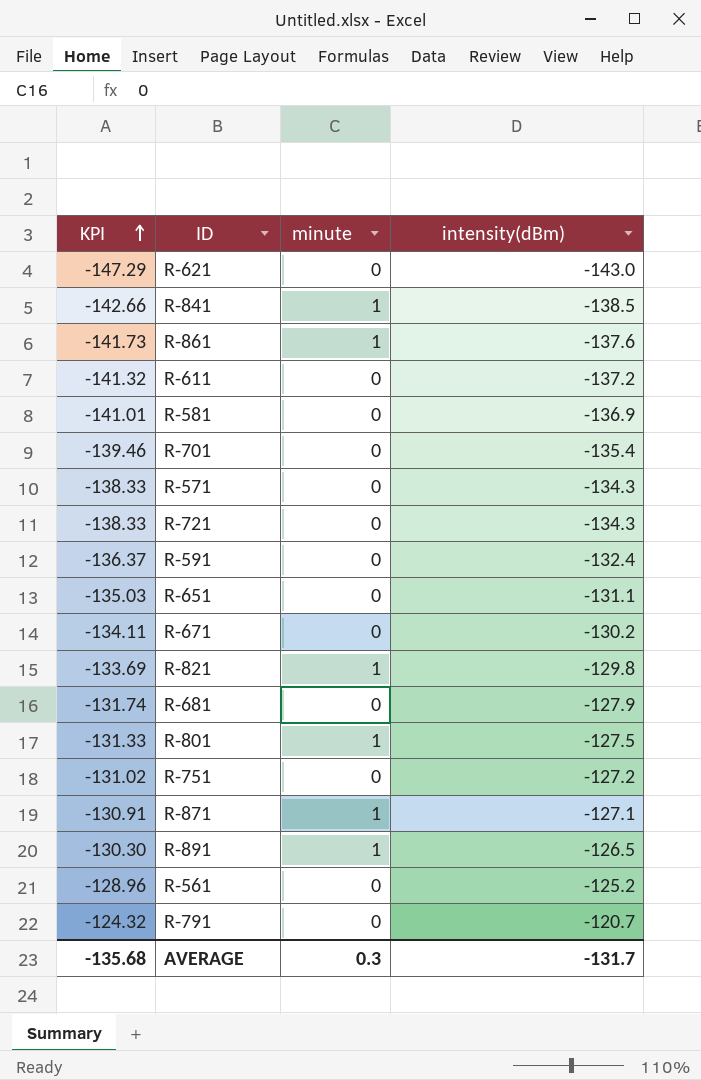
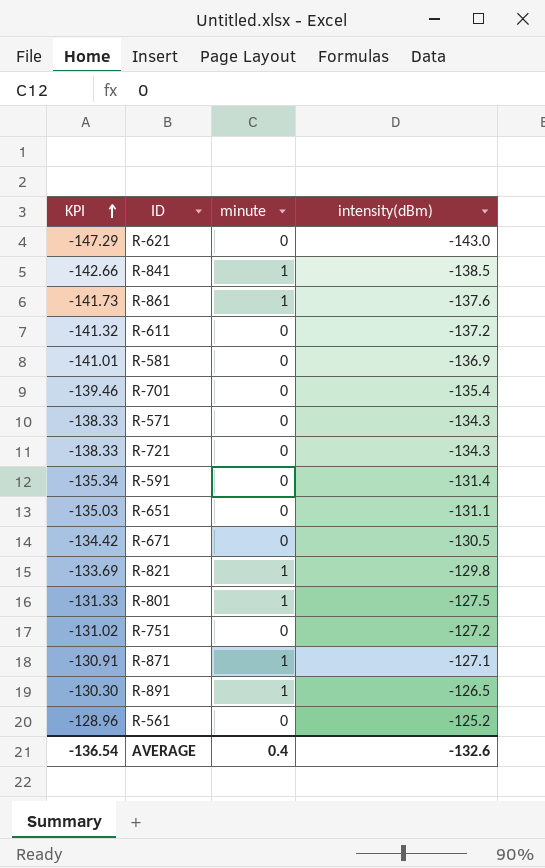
row R-681: -131.74 | 0 | -127.9 -> none
row R-791: -124.32 | 0 | -120.7 -> none
R-591 | KPI: -136.37 -> -135.34
R-591 | intensity(dBm): -132.4 -> -131.4
R-671 | KPI: -134.11 -> -134.42
R-671 | intensity(dBm): -130.2 -> -130.5
AVERAGE | KPI: -135.68 -> -136.54
AVERAGE | minute: 0.3 -> 0.4
AVERAGE | intensity(dBm): -131.7 -> -132.6

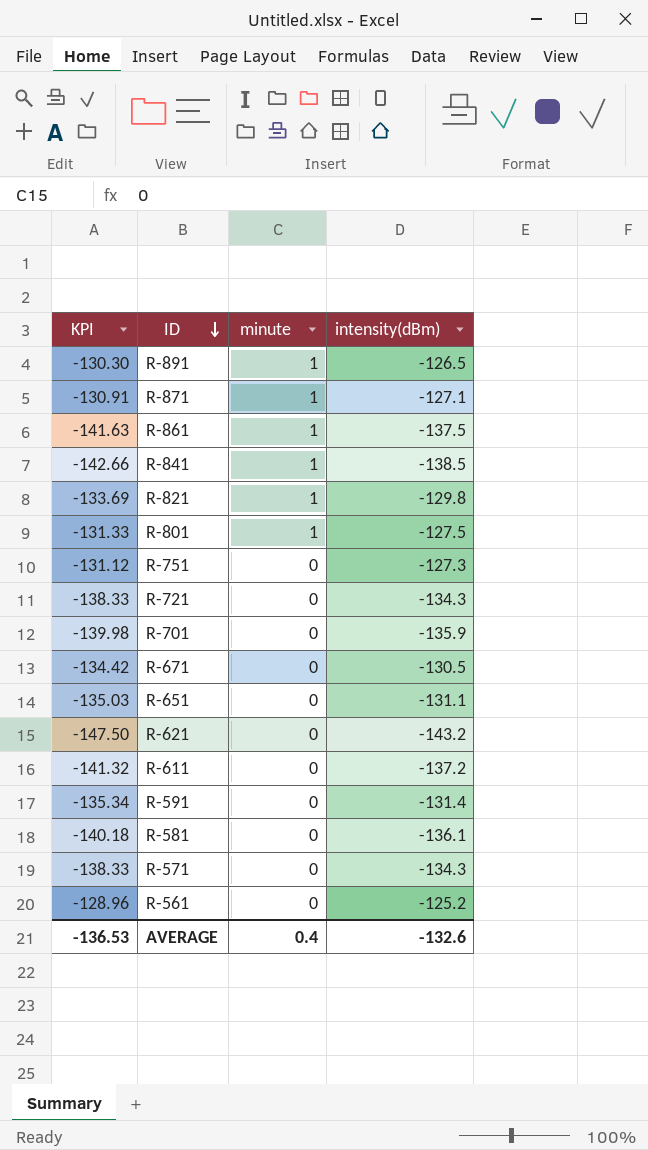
row order: KPI ascending -> ID descending
R-861 | KPI: -141.73 -> -141.63
R-861 | intensity(dBm): -137.6 -> -137.5
R-751 | KPI: -131.02 -> -131.12
R-751 | intensity(dBm): -127.2 -> -127.3
R-701 | KPI: -139.46 -> -139.98
R-701 | intensity(dBm): -135.4 -> -135.9
R-621 | KPI: -147.29 -> -147.50
R-621 | intensity(dBm): -143.0 -> -143.2
R-581 | KPI: -141.01 -> -140.18
R-581 | intensity(dBm): -136.9 -> -136.1
AVERAGE | KPI: -136.54 -> -136.53

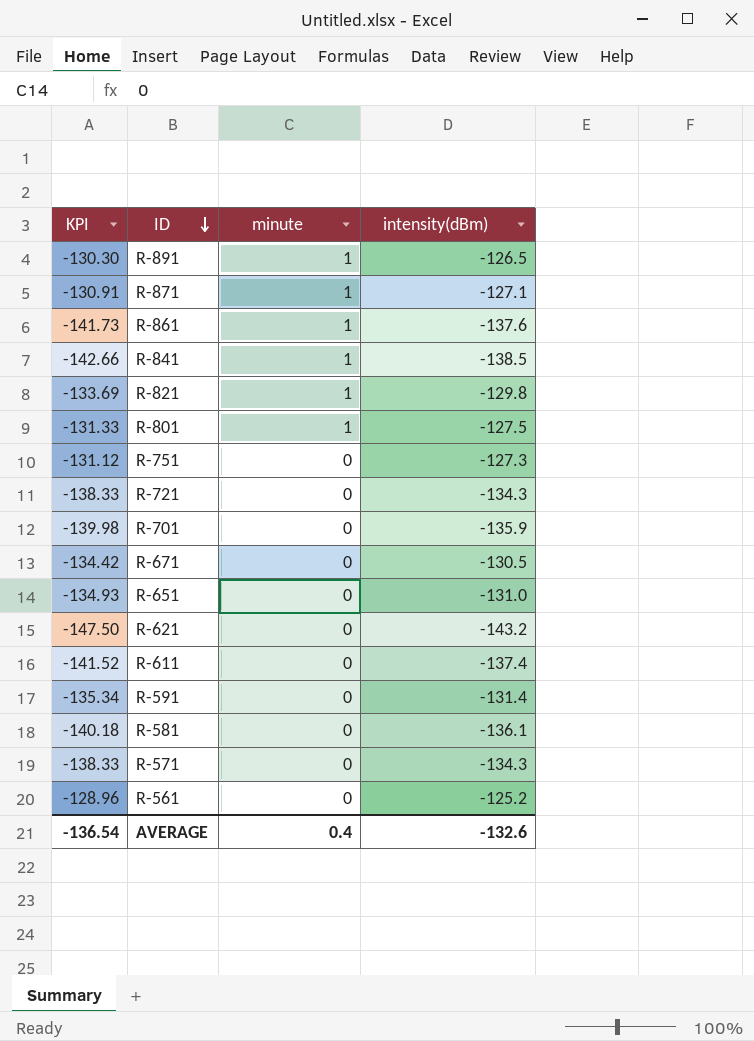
R-861 | KPI: -141.63 -> -141.73
R-861 | intensity(dBm): -137.5 -> -137.6
R-651 | KPI: -135.03 -> -134.93
R-651 | intensity(dBm): -131.1 -> -131.0
R-611 | KPI: -141.32 -> -141.52
R-611 | intensity(dBm): -137.2 -> -137.4
AVERAGE | KPI: -136.53 -> -136.54

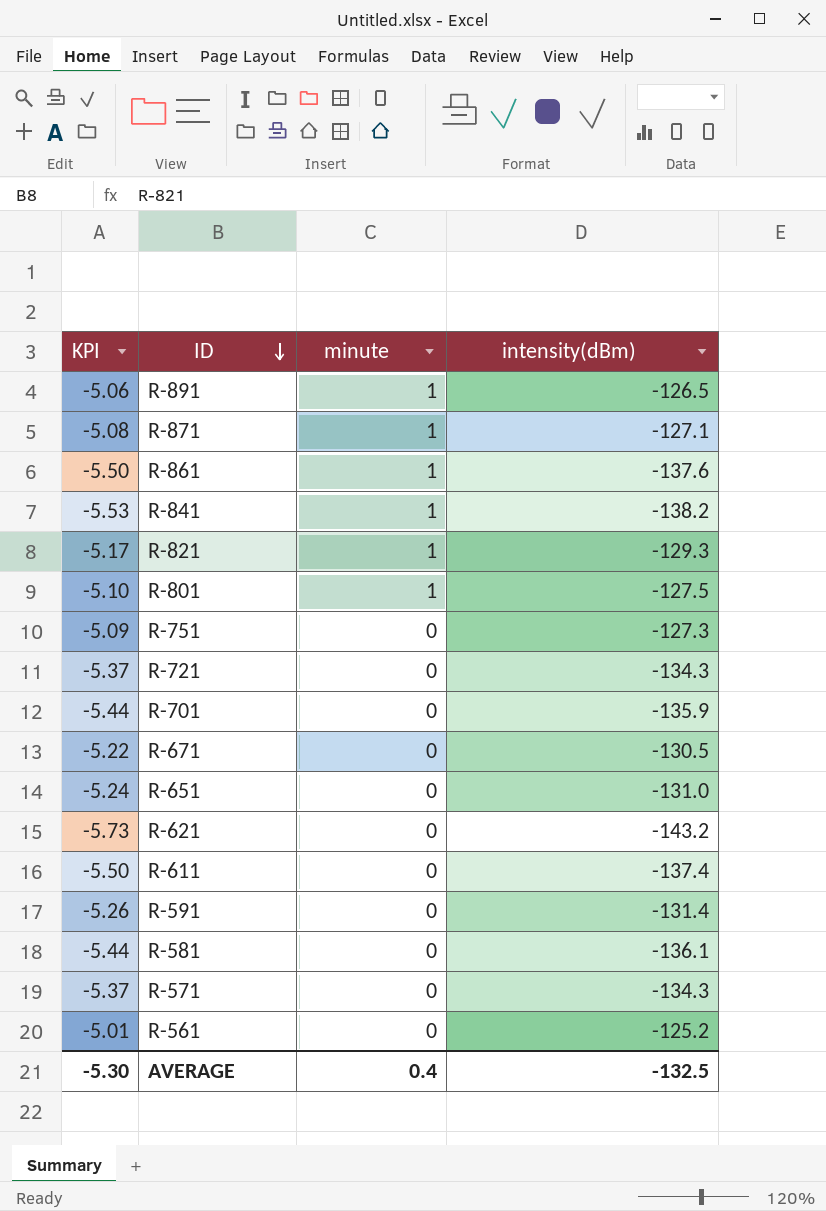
column KPI | formula: [intensity(dBm)] * 1.03 -> [intensity(dBm)] * 0.04
R-841 | intensity(dBm): -138.5 -> -138.2
R-821 | intensity(dBm): -129.8 -> -129.3
AVERAGE | KPI: -136.54 -> -5.30
AVERAGE | intensity(dBm): -132.6 -> -132.5

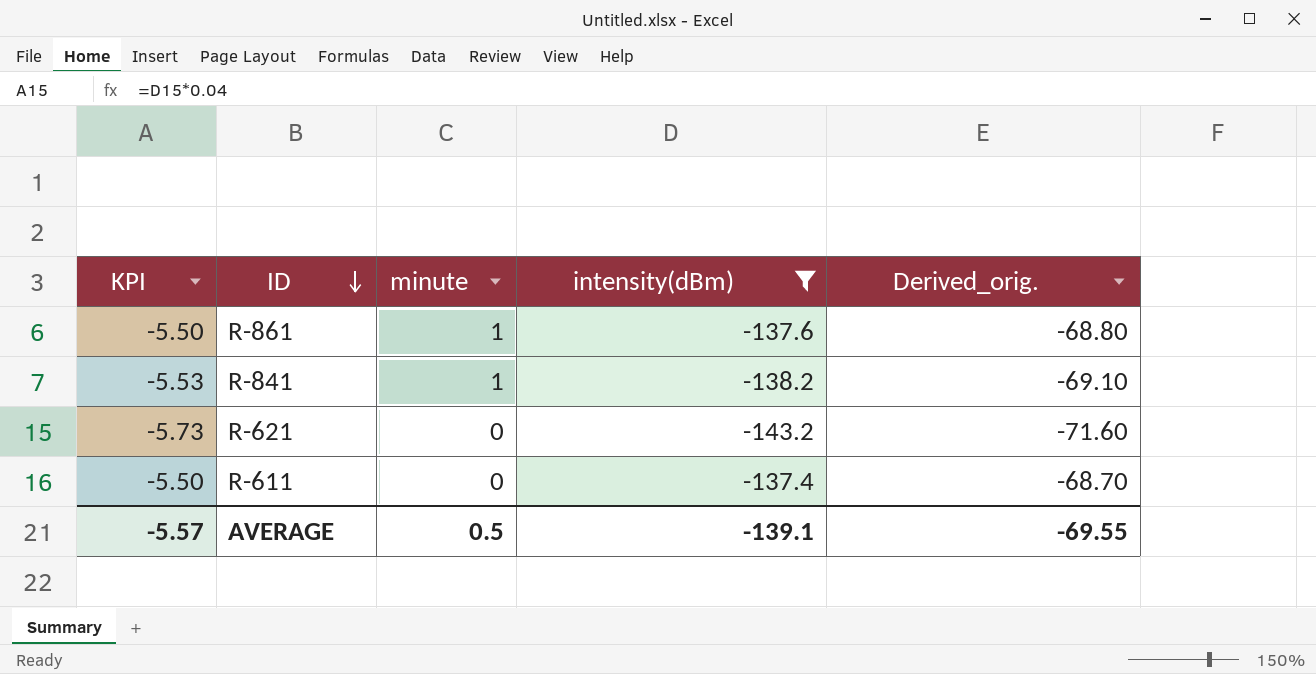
filter: none -> intensity(dBm) <= -137.4
column Derived_orig. | formula: none -> [intensity(dBm)] * 0.5
AVERAGE | KPI: -5.30 -> -5.57
AVERAGE | minute: 0.4 -> 0.5
AVERAGE | intensity(dBm): -132.5 -> -139.1

